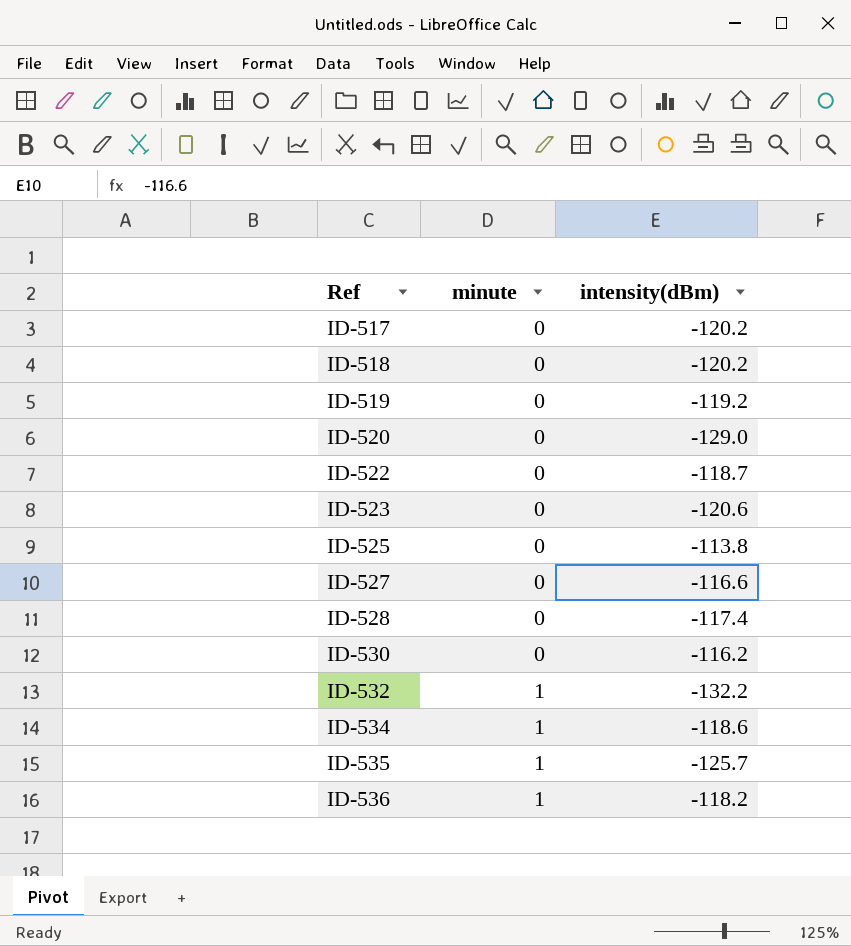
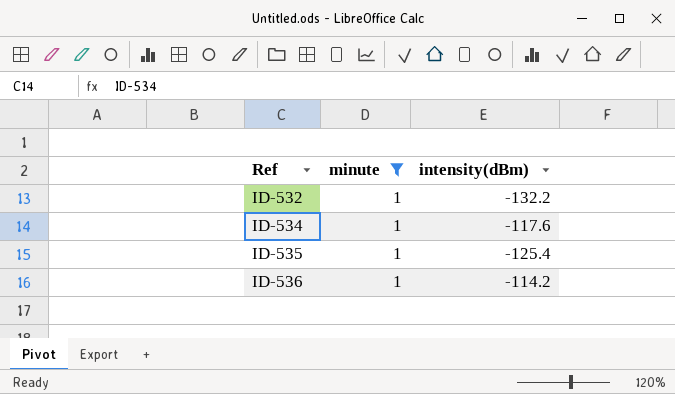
filter: none -> minute = 1
ID-534 | intensity(dBm): -118.6 -> -117.6
ID-535 | intensity(dBm): -125.7 -> -125.4
ID-536 | intensity(dBm): -118.2 -> -114.2

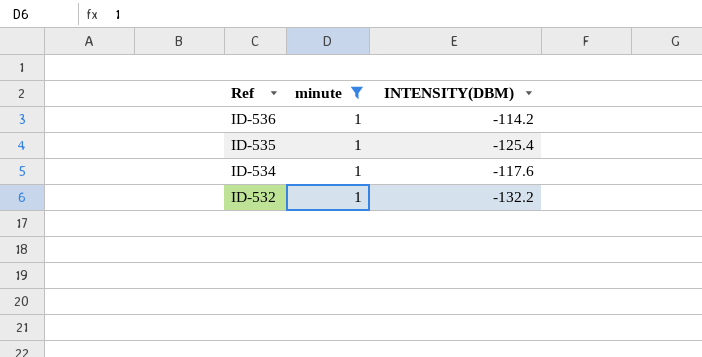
row order: Ref ascending -> Ref descending
column name: intensity(dBm) -> INTENSITY(DBM)

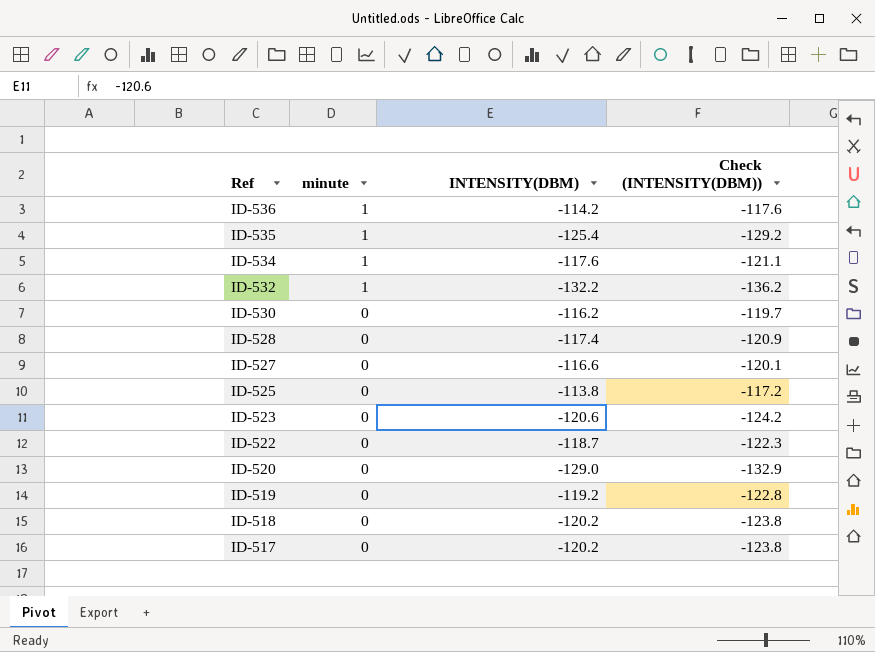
filter: minute = 1 -> none
column Check (INTENSITY(DBM)) | formula: none -> [INTENSITY(DBM)] * 1.03

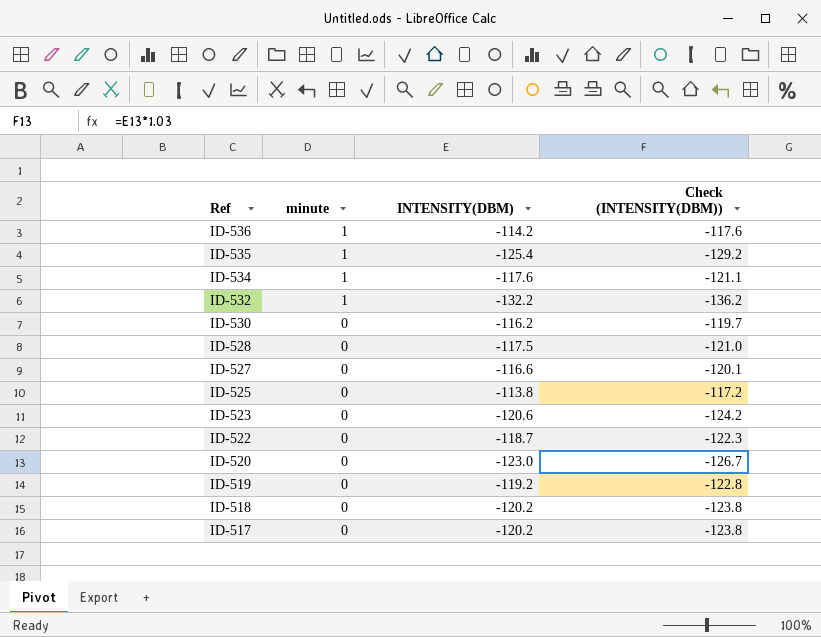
ID-528 | INTENSITY(DBM): -117.4 -> -117.5
ID-528 | Check (INTENSITY(DBM)): -120.9 -> -121.0
ID-520 | INTENSITY(DBM): -129.0 -> -123.0
ID-520 | Check (INTENSITY(DBM)): -132.9 -> -126.7

